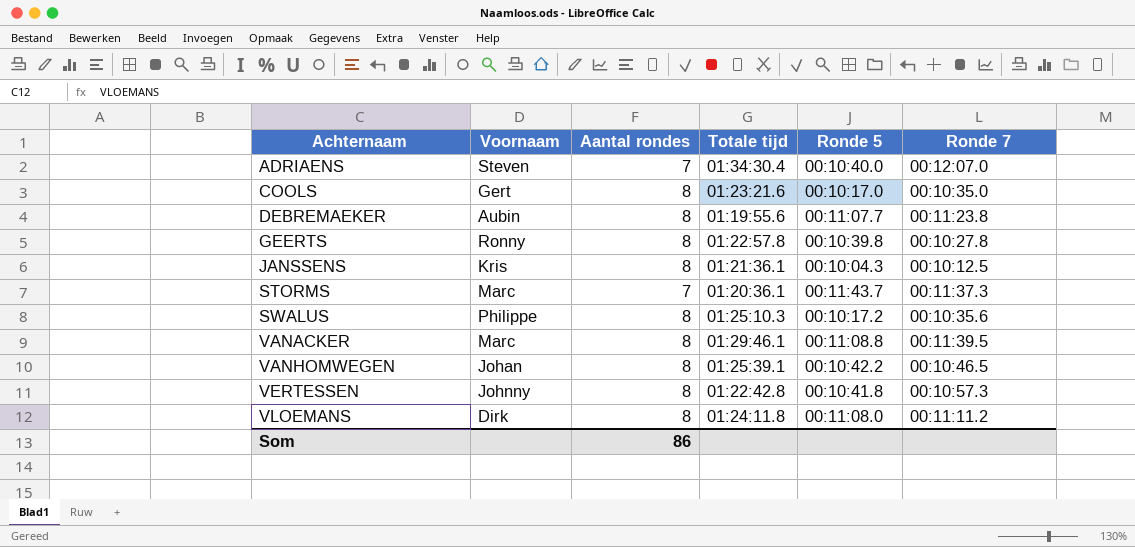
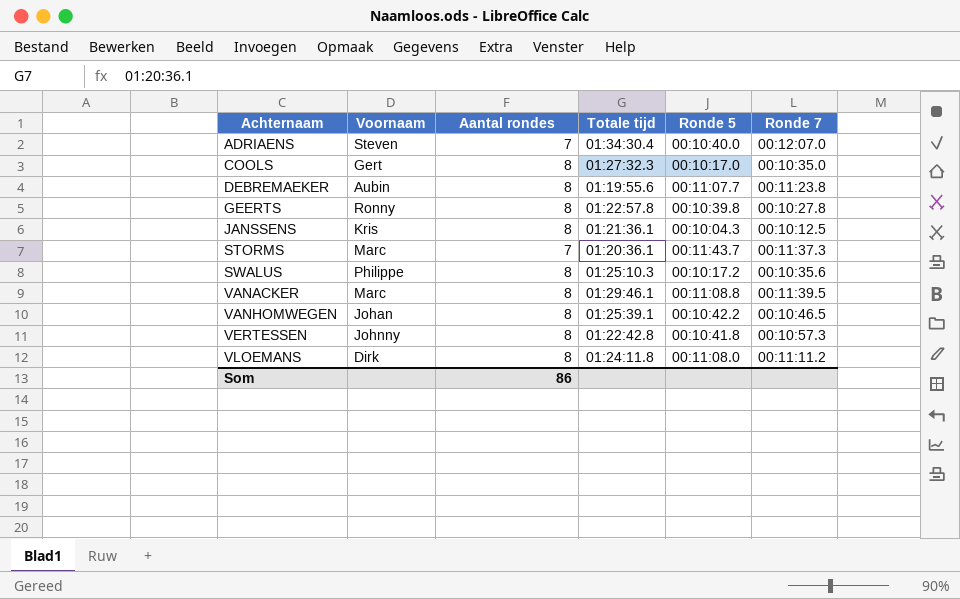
COOLS | Totale tijd: 01:23:21.6 -> 01:27:32.3

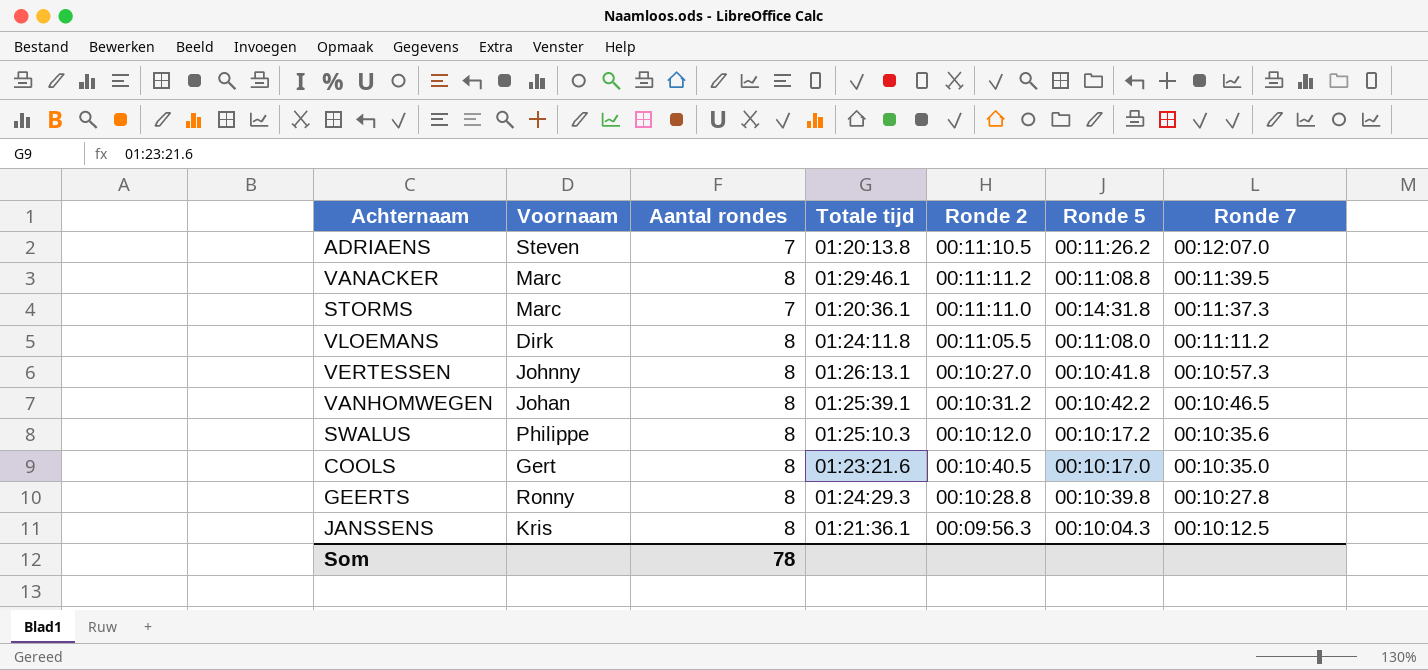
row order: Achternaam ascending -> Ronde 7 descending
column Ronde 2 | position: none -> 5
row DEBREMAEKER: Aubin | 8 | 01:19:55.6 | 00:11:07.7 | 00:11:23.8 -> none
ADRIAENS | Totale tijd: 01:34:30.4 -> 01:20:13.8
ADRIAENS | Ronde 5: 00:10:40.0 -> 00:11:26.2
STORMS | Ronde 5: 00:11:43.7 -> 00:14:31.8
VERTESSEN | Totale tijd: 01:22:42.8 -> 01:26:13.1
COOLS | Totale tijd: 01:27:32.3 -> 01:23:21.6
GEERTS | Totale tijd: 01:22:57.8 -> 01:24:29.3
Som | Aantal rondes: 86 -> 78

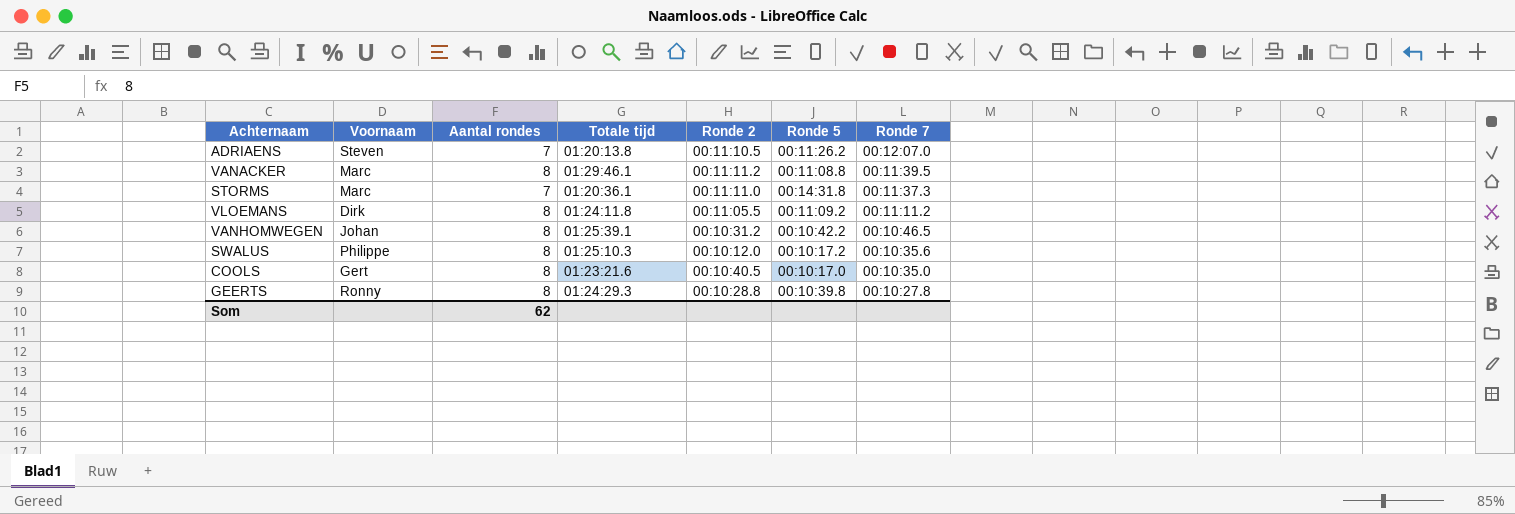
row VERTESSEN: Johnny | 8 | 01:26:13.1 | 00:10:27.0 | 00:10:41.8 | 00:10:57.3 -> none
row JANSSENS: Kris | 8 | 01:21:36.1 | 00:09:56.3 | 00:10:04.3 | 00:10:12.5 -> none
VLOEMANS | Ronde 5: 00:11:08.0 -> 00:11:09.2
Som | Aantal rondes: 78 -> 62

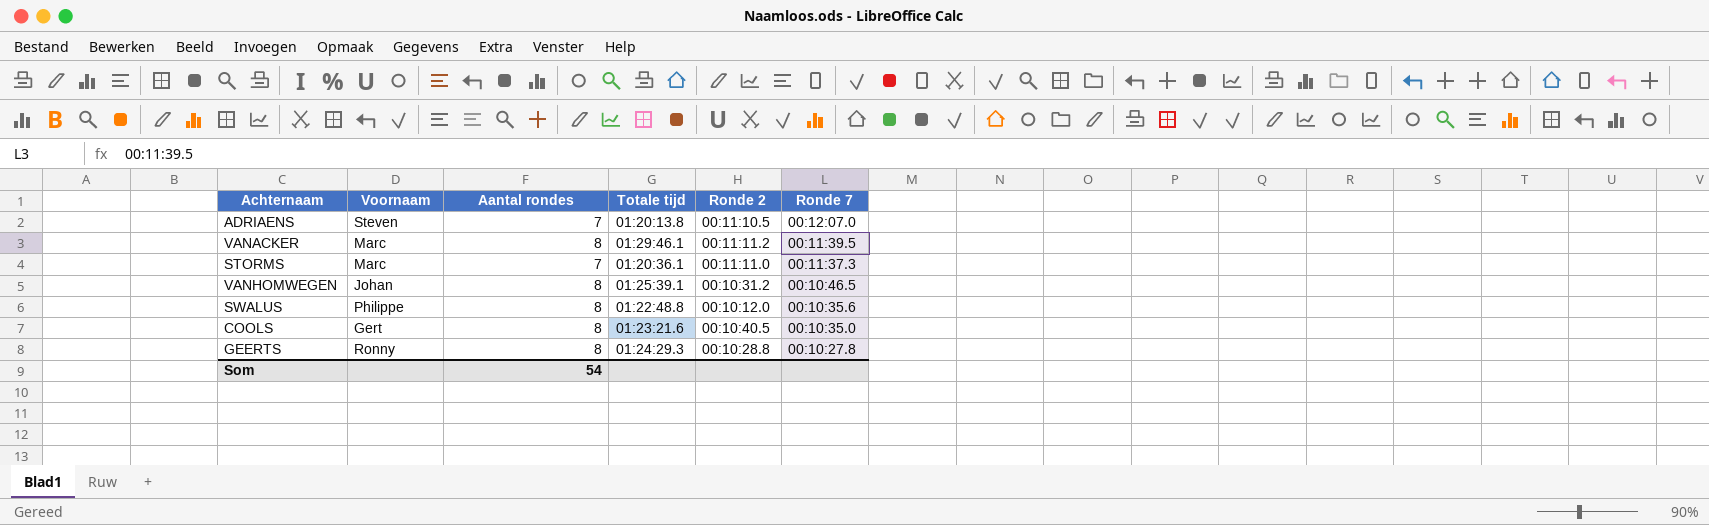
column Ronde 5 | position: 6 -> none
row VLOEMANS: Dirk | 8 | 01:24:11.8 | 00:11:05.5 | 00:11:09.2 | 00:11:11.2 -> none
SWALUS | Totale tijd: 01:25:10.3 -> 01:22:48.8
Som | Aantal rondes: 62 -> 54

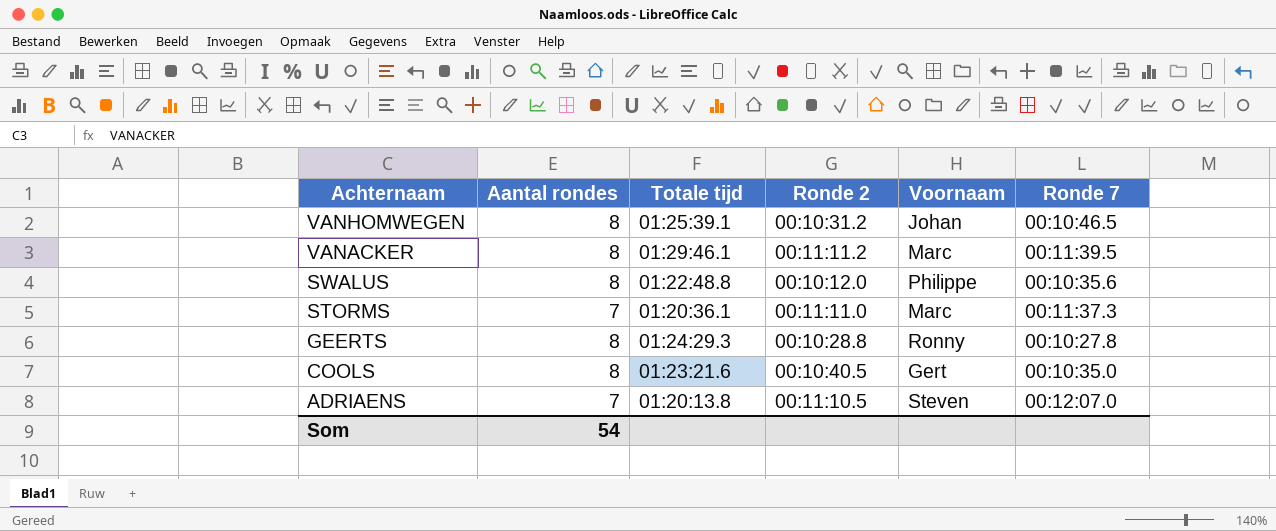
row order: Ronde 7 descending -> Achternaam descending
column Voornaam | position: 2 -> 5

